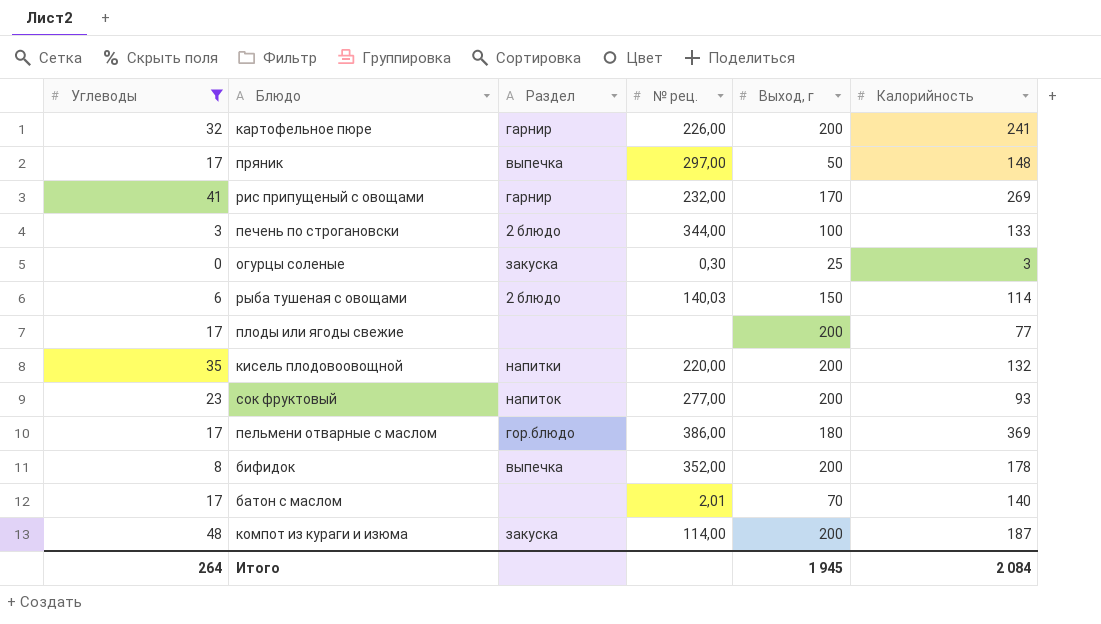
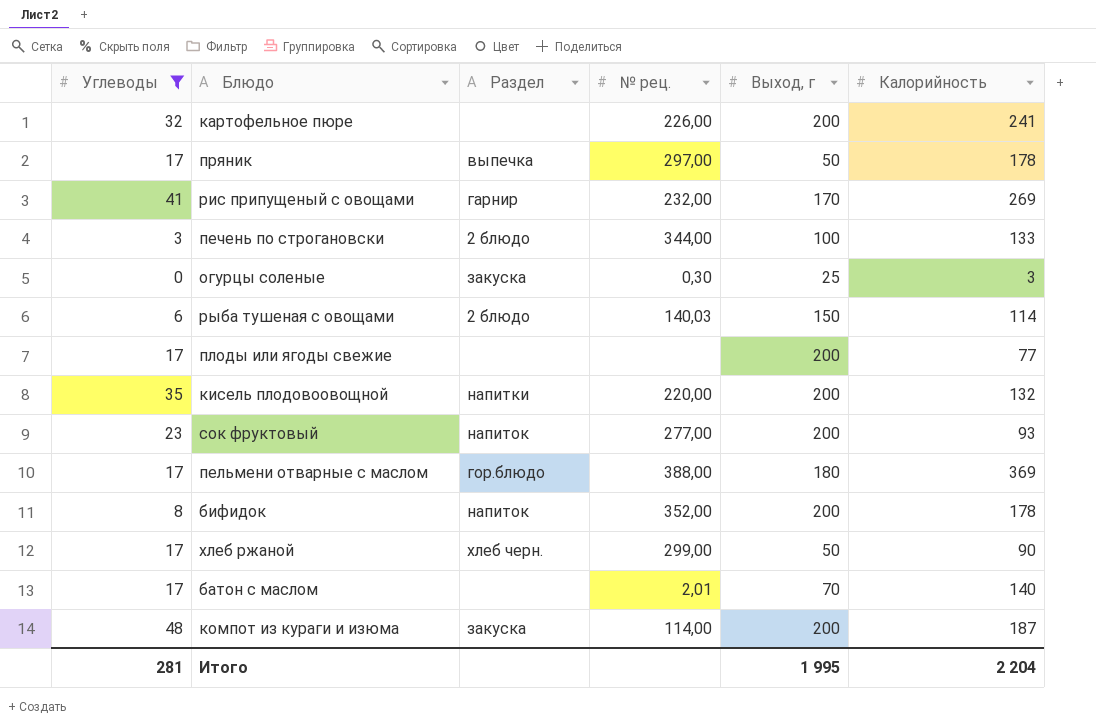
картофельное пюре | Раздел: гарнир -> none
пряник | Калорийность: 148 -> 178
пельмени отварные с маслом | № рец.: 386,00 -> 388,00
бифидок | Раздел: выпечка -> напиток
row хлеб ржаной: none -> 17 | хлеб черн. | 299,00 | 50 | 90
Итого | Углеводы: 264 -> 281
Итого | Выход, г: 1 945 -> 1 995
Итого | Калорийность: 2 084 -> 2 204

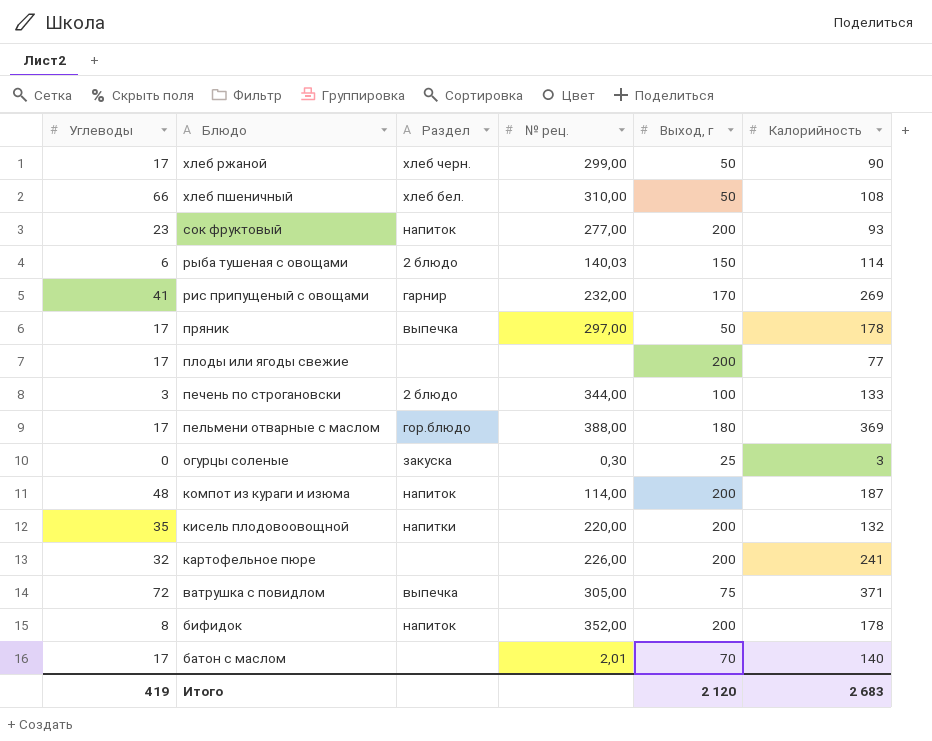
filter: Углеводы <= 48 -> none
row order: none -> Блюдо descending
компот из кураги и изюма | Раздел: закуска -> напиток
Итого | Углеводы: 281 -> 419
Итого | Выход, г: 1 995 -> 2 120
Итого | Калорийность: 2 204 -> 2 683

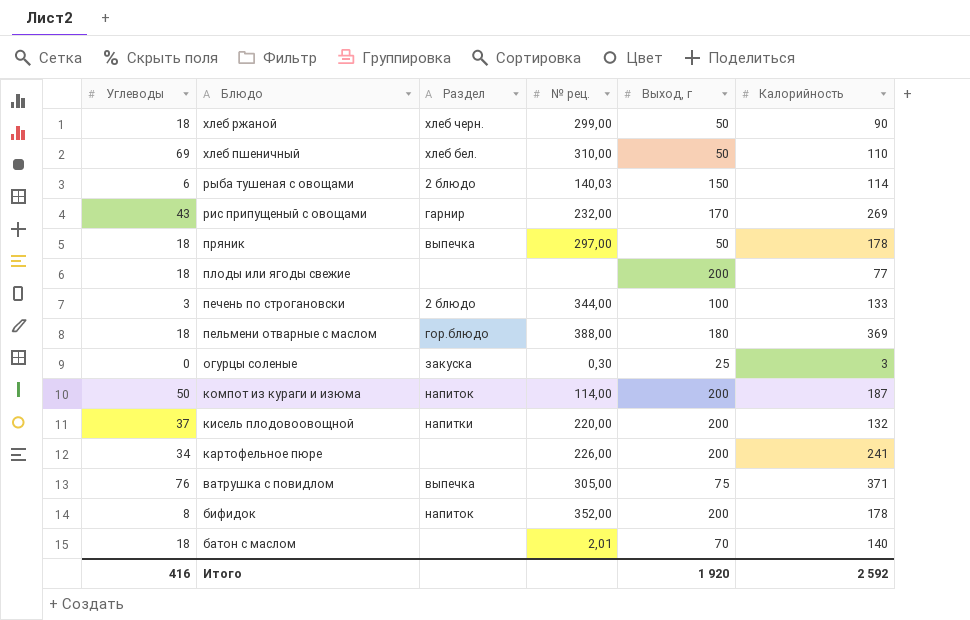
row сок фруктовый: 23 | напиток | 277,00 | 200 | 93 -> none
хлеб ржаной | Углеводы: 17 -> 18
хлеб пшеничный | Углеводы: 66 -> 69
хлеб пшеничный | Калорийность: 108 -> 110
рис припущеный с овощами | Углеводы: 41 -> 43
пряник | Углеводы: 17 -> 18
плоды или ягоды свежие | Углеводы: 17 -> 18
пельмени отварные с маслом | Углеводы: 17 -> 18
компот из кураги и изюма | Углеводы: 48 -> 50
кисель плодовоовощной | Углеводы: 35 -> 37
картофельное пюре | Углеводы: 32 -> 34
ватрушка с повидлом | Углеводы: 72 -> 76
батон с маслом | Углеводы: 17 -> 18
Итого | Углеводы: 419 -> 416
Итого | Выход, г: 2 120 -> 1 920
Итого | Калорийность: 2 683 -> 2 592

